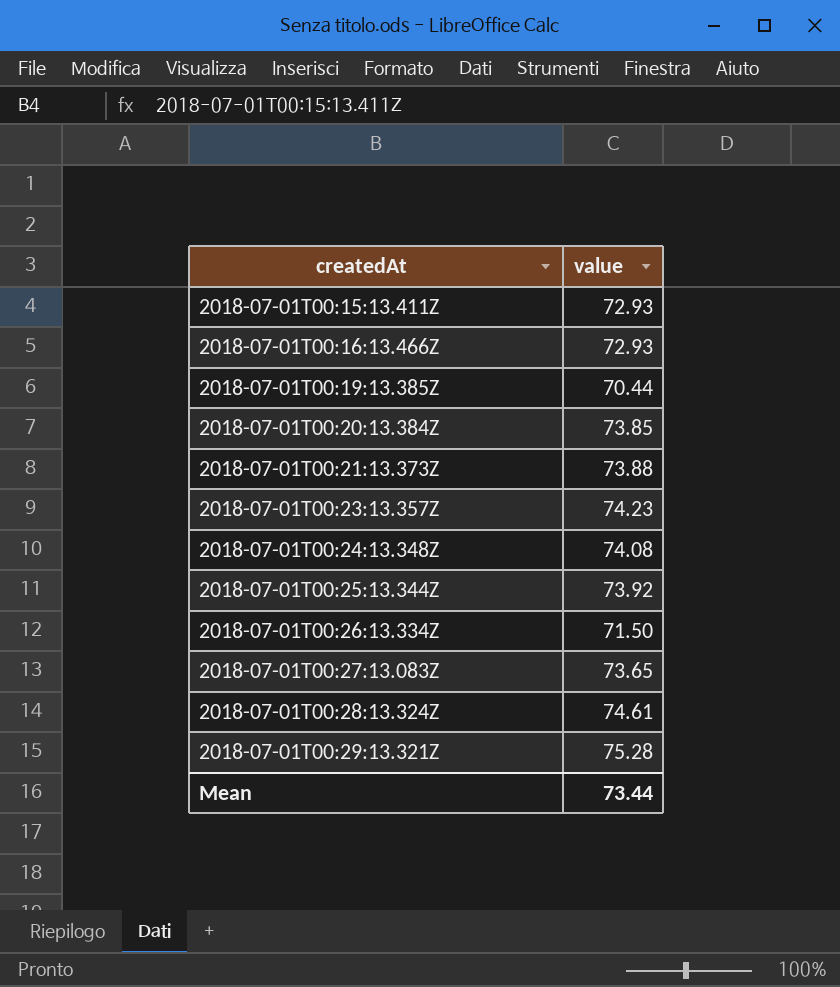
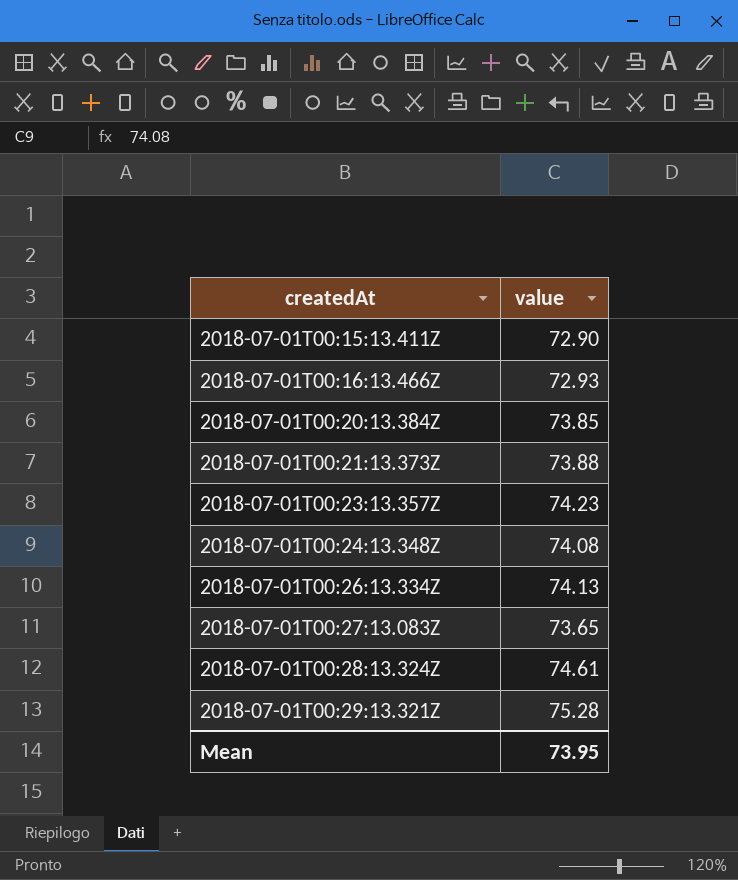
row 2018-07-01T00:19:13.385Z: 70.44 -> none
row 2018-07-01T00:25:13.344Z: 73.92 -> none
2018-07-01T00:15:13.411Z | value: 72.93 -> 72.90
2018-07-01T00:26:13.334Z | value: 71.50 -> 74.13
Mean | value: 73.44 -> 73.95

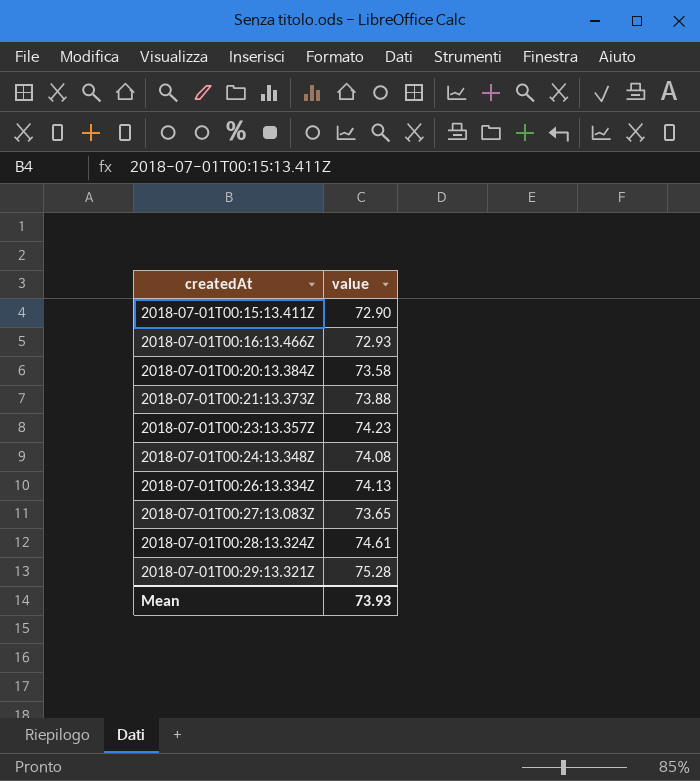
2018-07-01T00:20:13.384Z | value: 73.85 -> 73.58
Mean | value: 73.95 -> 73.93

